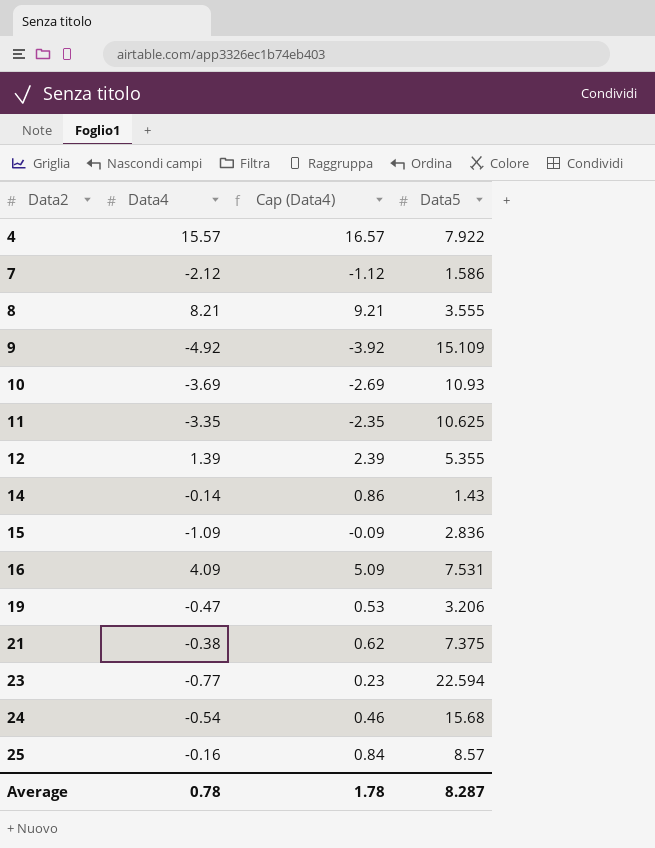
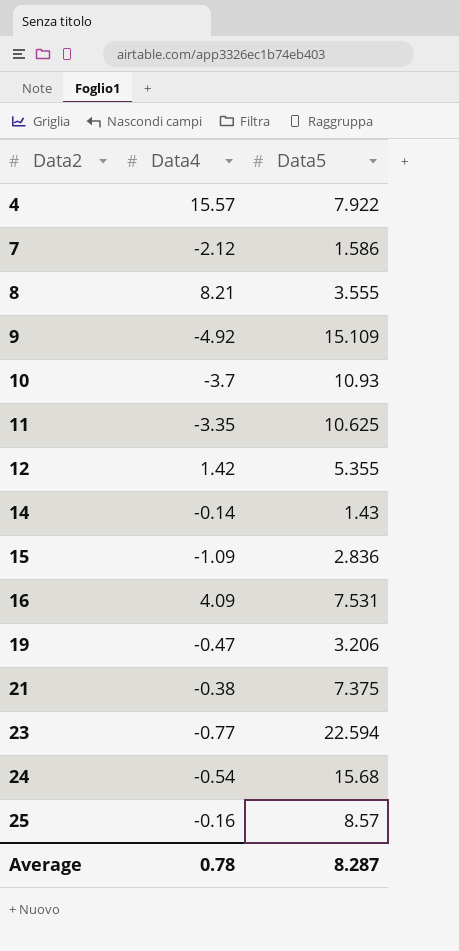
column Cap (Data4) | formula: [Data4] + 1 -> none
10 | Data4: -3.69 -> -3.7
12 | Data4: 1.39 -> 1.42

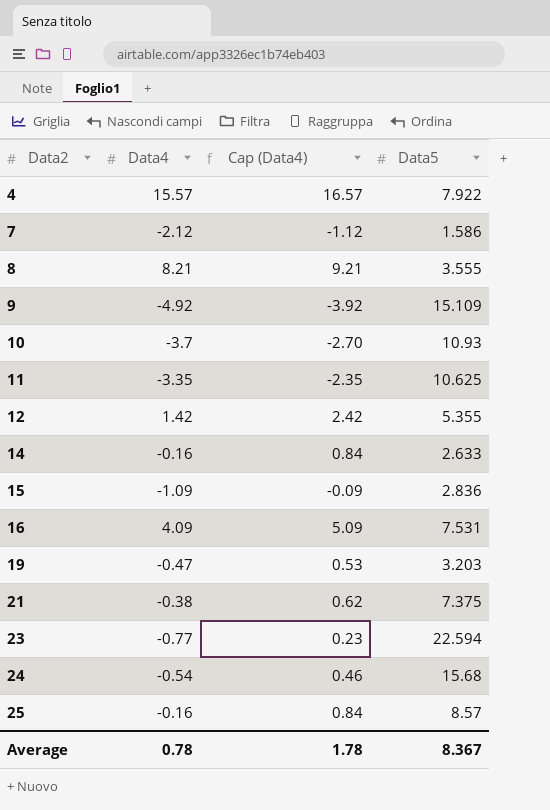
column Cap (Data4) | formula: none -> [Data4] + 1
14 | Data4: -0.14 -> -0.16
14 | Data5: 1.43 -> 2.633
19 | Data5: 3.206 -> 3.203
Average | Data5: 8.287 -> 8.367

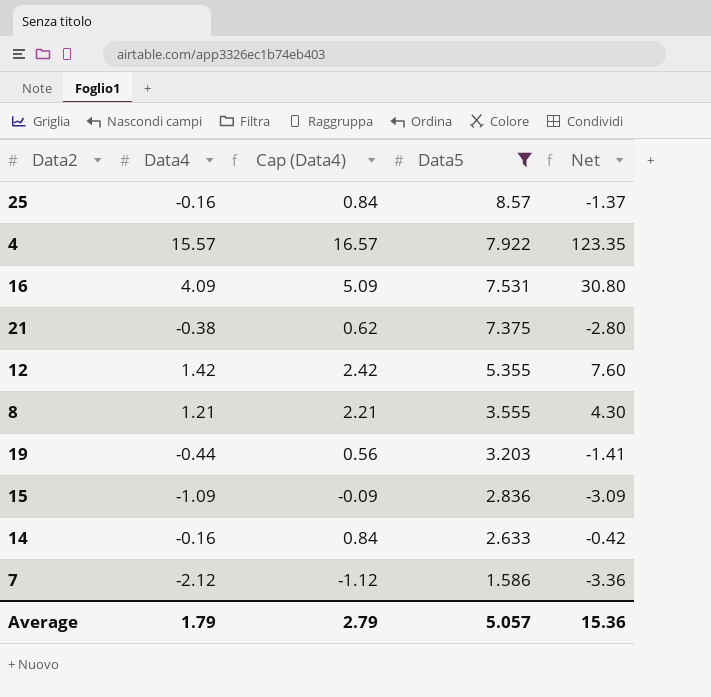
filter: none -> Data5 <= 8.57
row order: Data2 ascending -> Data5 descending
column Net | formula: none -> [Data4] * [Data5]
8 | Data4: 8.21 -> 1.21
8 | Cap (Data4): 9.21 -> 2.21
19 | Data4: -0.47 -> -0.44
19 | Cap (Data4): 0.53 -> 0.56
Average | Data4: 0.78 -> 1.79
Average | Cap (Data4): 1.78 -> 2.79
Average | Data5: 8.367 -> 5.057

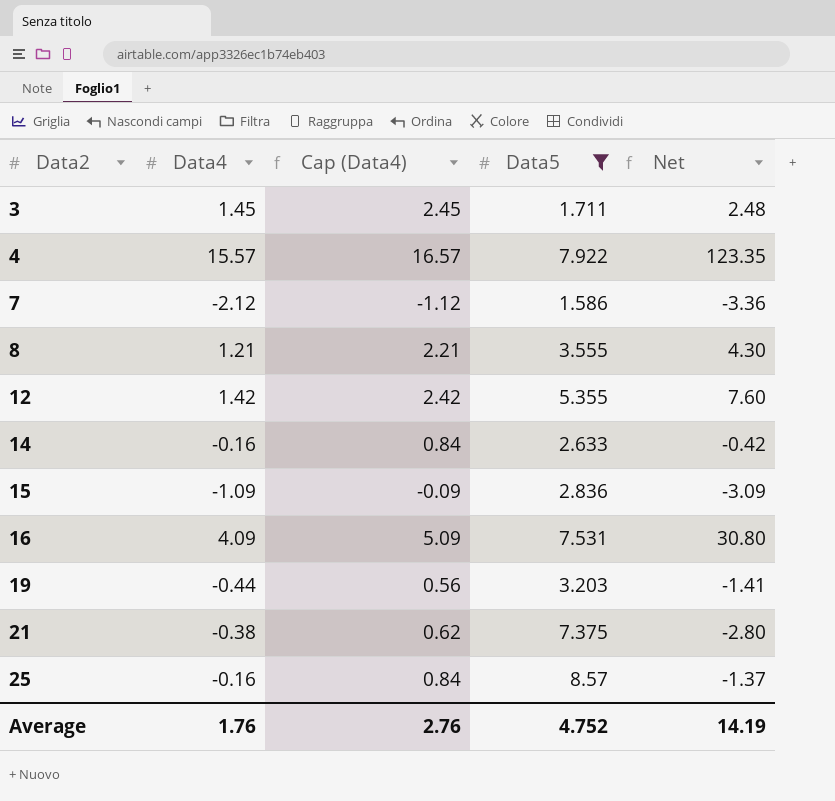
row order: Data5 descending -> Data2 ascending
row 3: none -> 1.45 | 2.45 | 1.711 | 2.48
Average | Data4: 1.79 -> 1.76
Average | Cap (Data4): 2.79 -> 2.76
Average | Data5: 5.057 -> 4.752
Average | Net: 15.36 -> 14.19

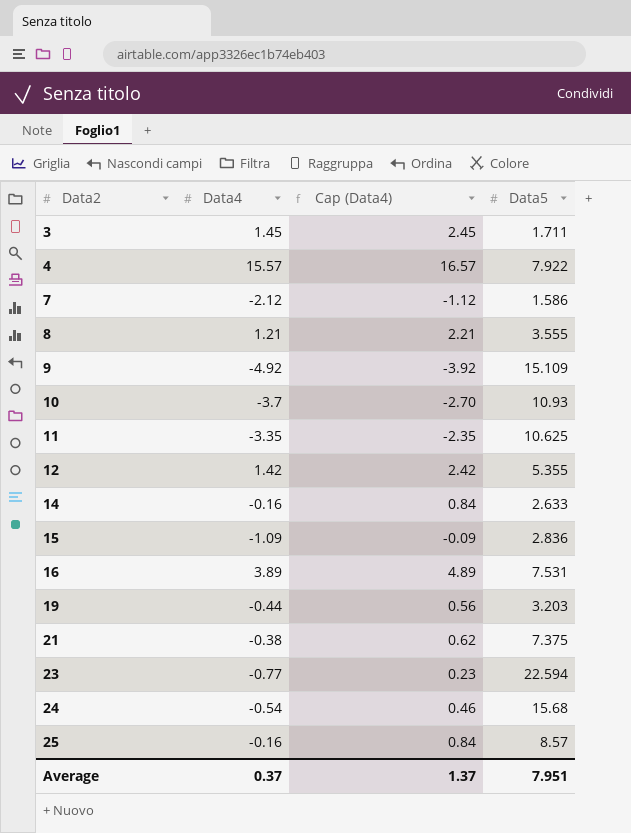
filter: Data5 <= 8.57 -> none
column Net | formula: [Data4] * [Data5] -> none
16 | Data4: 4.09 -> 3.89
16 | Cap (Data4): 5.09 -> 4.89
Average | Data4: 1.76 -> 0.37
Average | Cap (Data4): 2.76 -> 1.37
Average | Data5: 4.752 -> 7.951

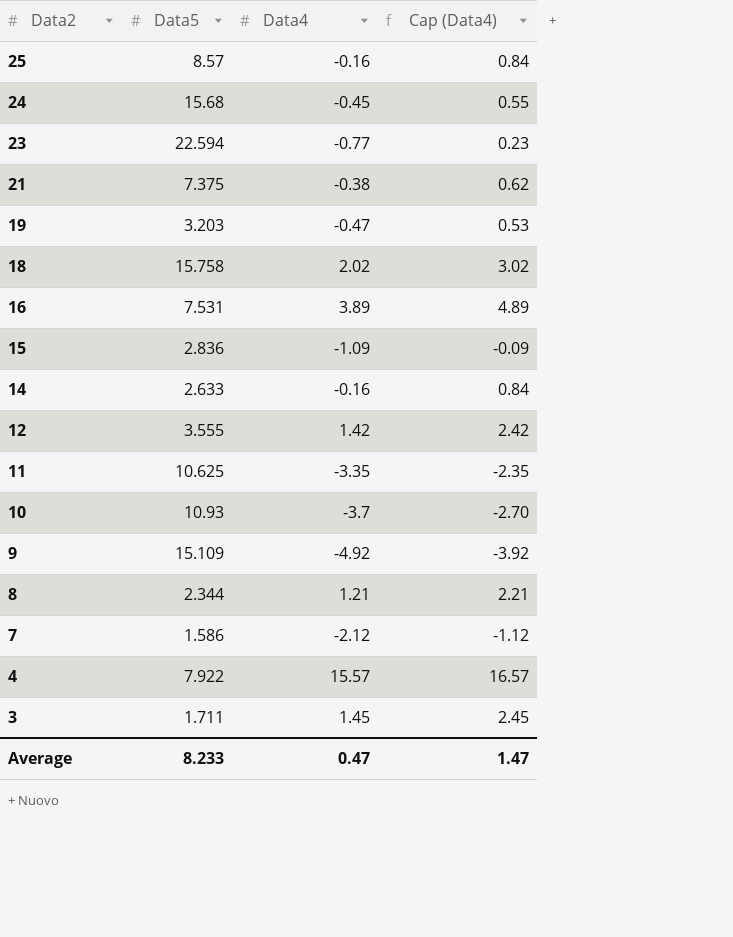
row order: Data2 ascending -> Data2 descending
column Data5 | position: 4 -> 2
24 | Data4: -0.54 -> -0.45
24 | Cap (Data4): 0.46 -> 0.55
19 | Data4: -0.44 -> -0.47
19 | Cap (Data4): 0.56 -> 0.53
row 18: none -> 15.758 | 2.02 | 3.02
12 | Data5: 5.355 -> 3.555
8 | Data5: 3.555 -> 2.344
Average | Data5: 7.951 -> 8.233
Average | Data4: 0.37 -> 0.47
Average | Cap (Data4): 1.37 -> 1.47

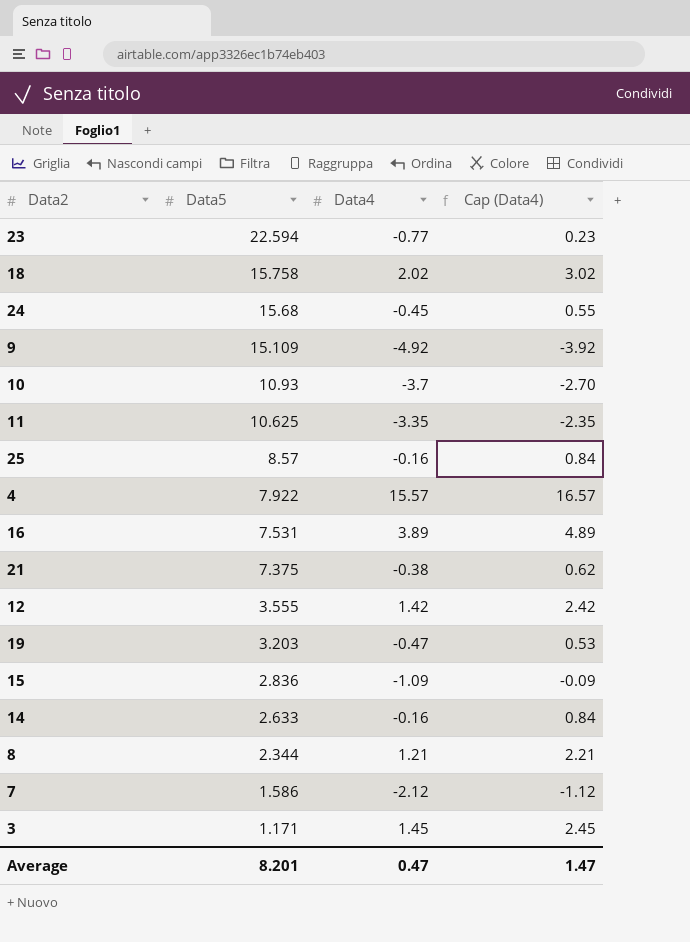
row order: Data2 descending -> Data5 descending
3 | Data5: 1.711 -> 1.171
Average | Data5: 8.233 -> 8.201

